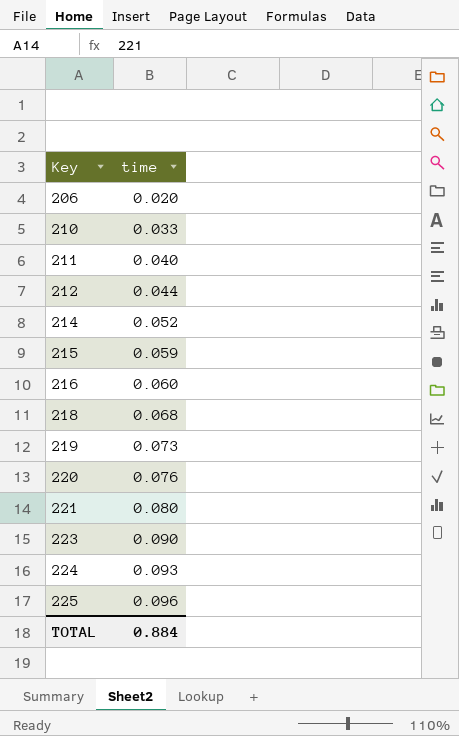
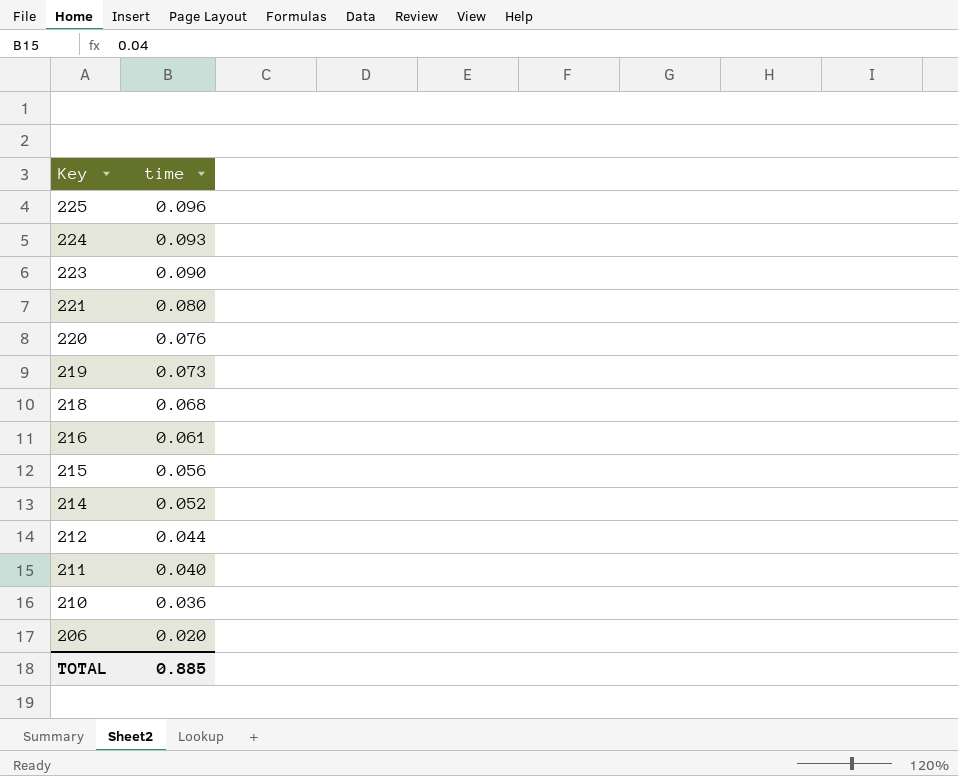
row order: Key ascending -> Key descending
216 | time: 0.060 -> 0.061
215 | time: 0.059 -> 0.056
210 | time: 0.033 -> 0.036
TOTAL | time: 0.884 -> 0.885

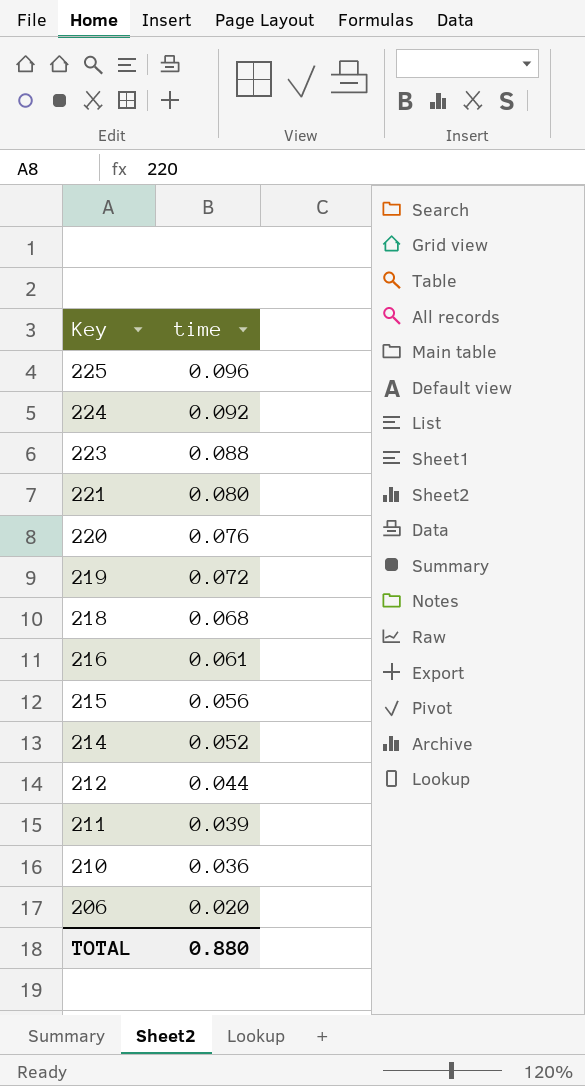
224 | time: 0.093 -> 0.092
223 | time: 0.090 -> 0.088
219 | time: 0.073 -> 0.072
211 | time: 0.040 -> 0.039
TOTAL | time: 0.885 -> 0.880

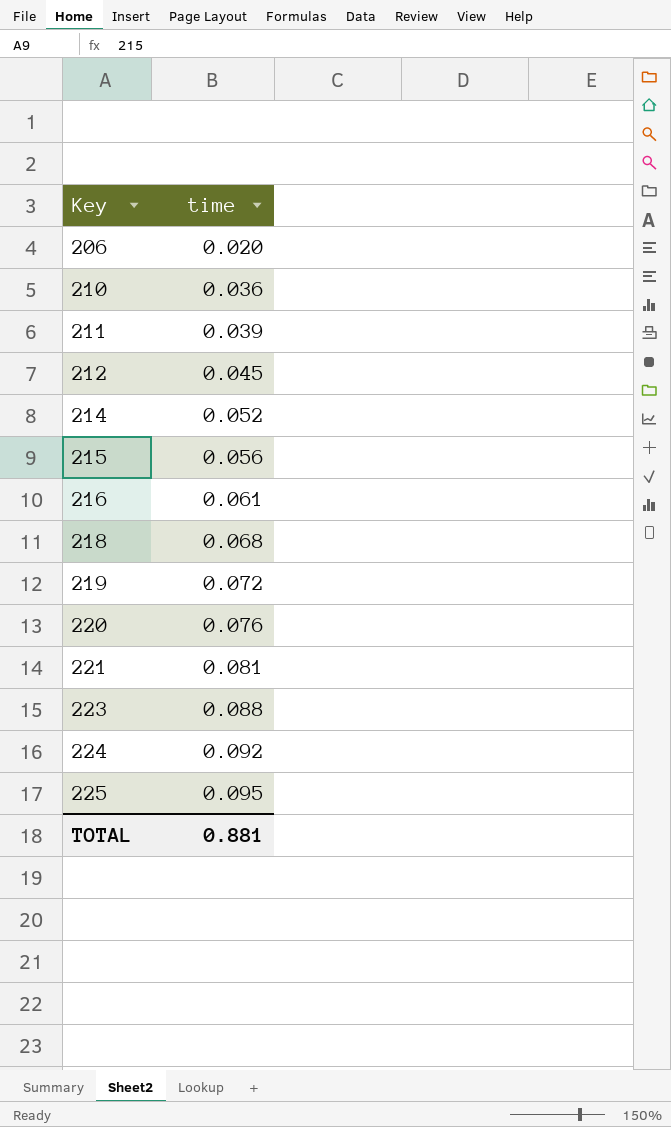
row order: Key descending -> Key ascending
212 | time: 0.044 -> 0.045
221 | time: 0.080 -> 0.081
225 | time: 0.096 -> 0.095
TOTAL | time: 0.880 -> 0.881

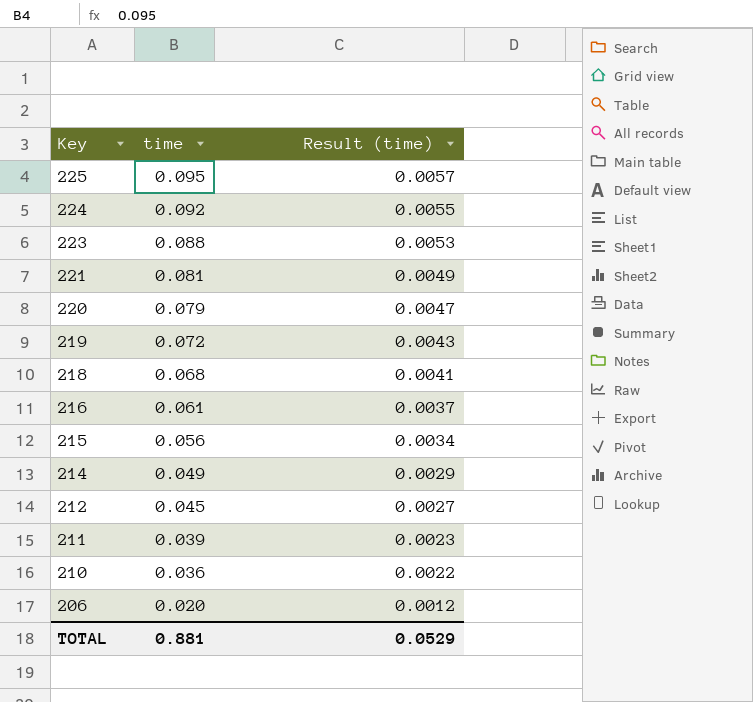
row order: Key ascending -> Key descending
column Result (time) | formula: none -> [time] * 0.06
220 | time: 0.076 -> 0.079
214 | time: 0.052 -> 0.049

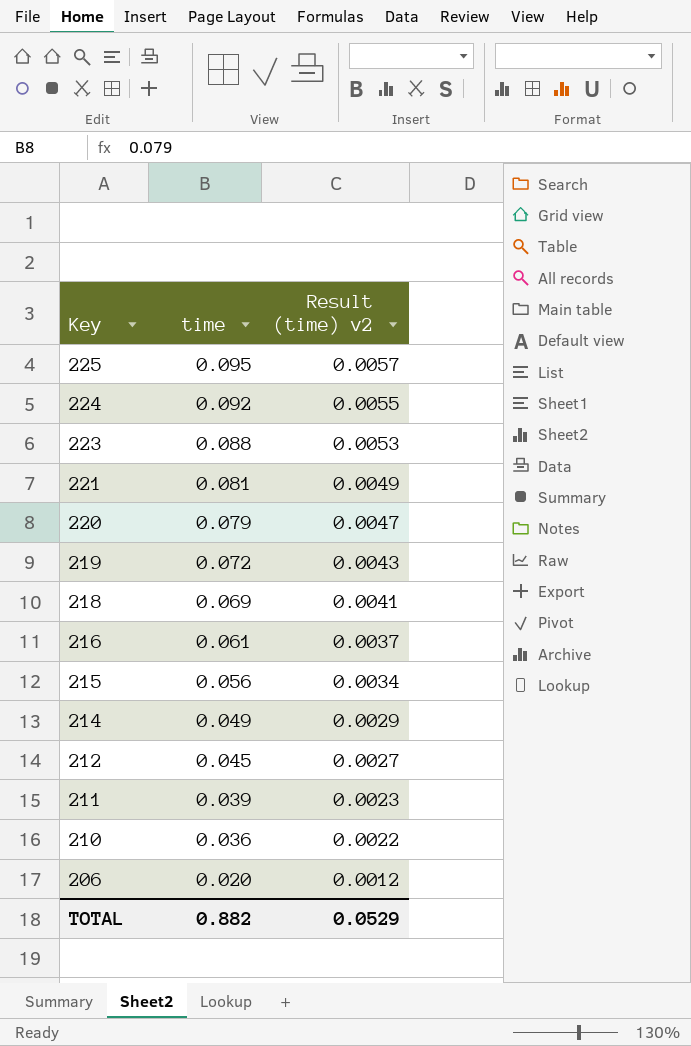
column name: Result (time) -> Result (time) v2
218 | time: 0.068 -> 0.069
TOTAL | time: 0.881 -> 0.882

